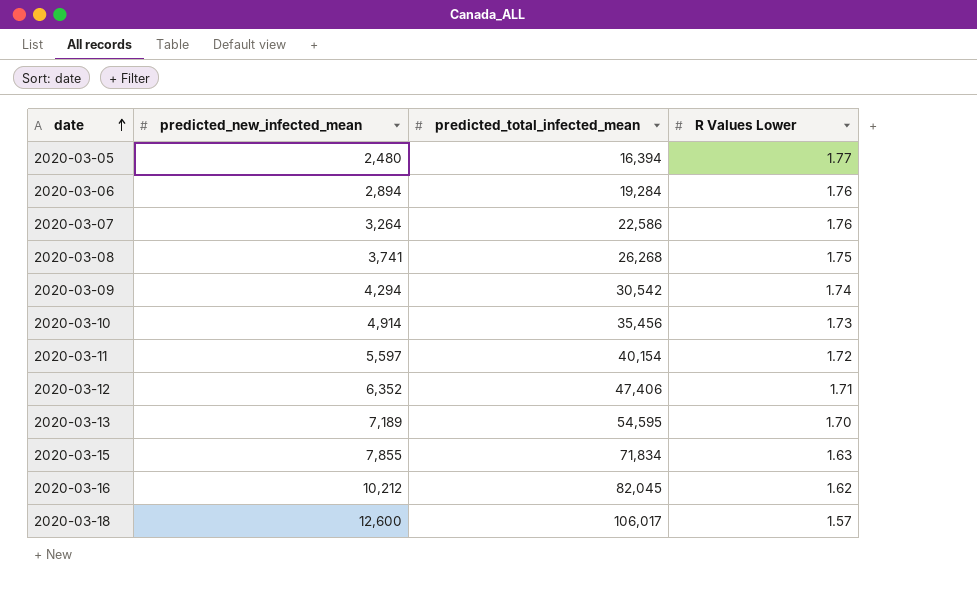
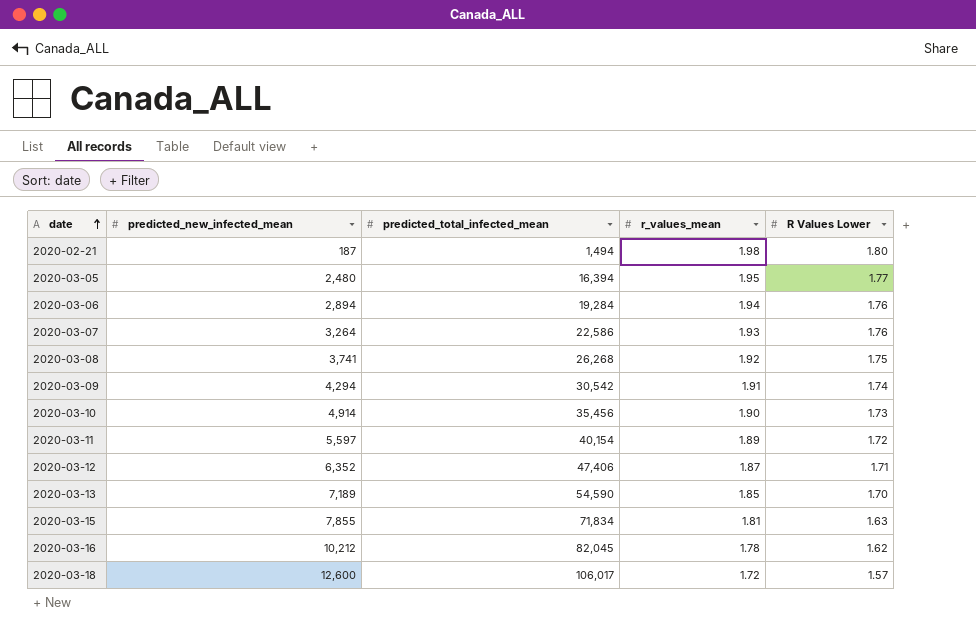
column r_values_mean | position: none -> 4
row 2020-02-21: none -> 187 | 1,494 | 1.98 | 1.80
2020-03-13 | predicted_total_infected_mean: 54,595 -> 54,590

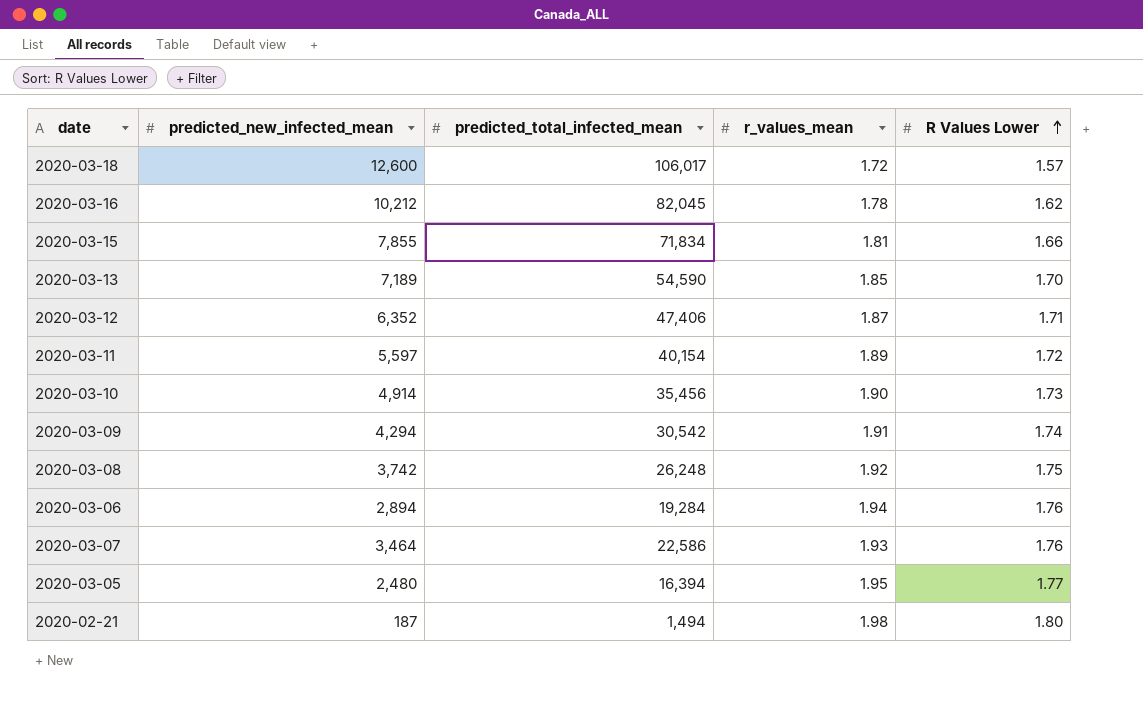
row order: date ascending -> R Values Lower ascending
2020-03-15 | R Values Lower: 1.63 -> 1.66
2020-03-08 | predicted_new_infected_mean: 3,741 -> 3,742
2020-03-08 | predicted_total_infected_mean: 26,268 -> 26,248
2020-03-07 | predicted_new_infected_mean: 3,264 -> 3,464

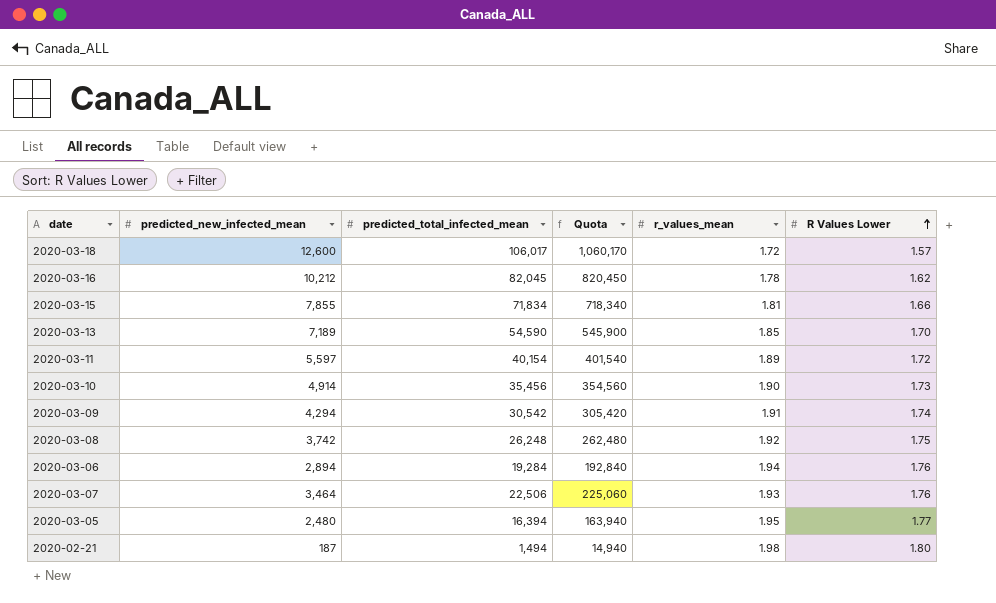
column Quota | formula: none -> [predicted_total_infected_mean] * 10
row 2020-03-12: 6,352 | 47,406 | 1.87 | 1.71 -> none
2020-03-07 | predicted_total_infected_mean: 22,586 -> 22,506

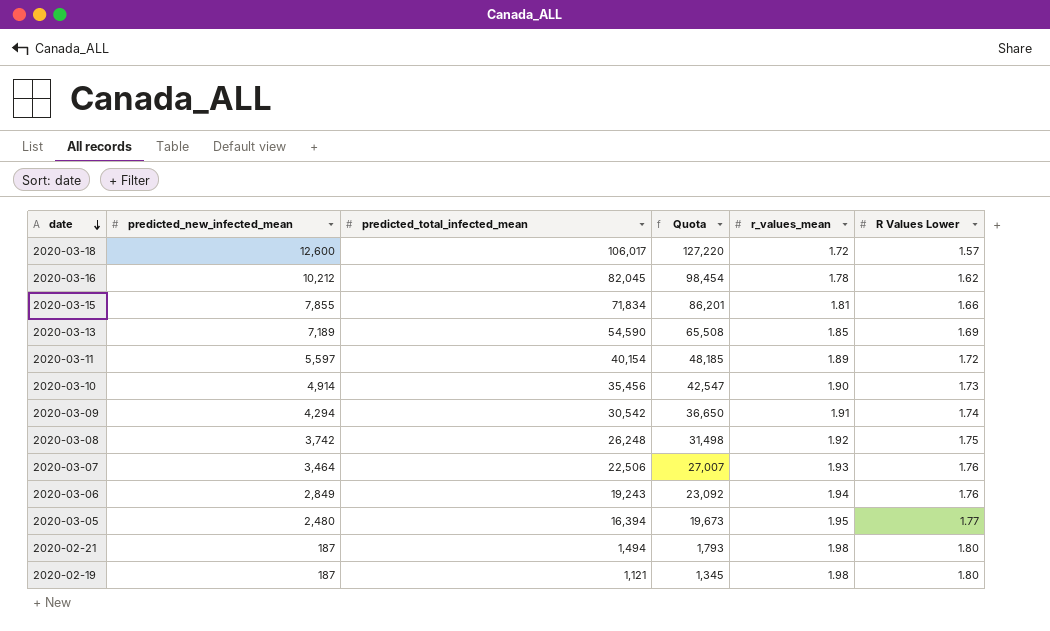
row order: R Values Lower ascending -> date descending
column Quota | formula: [predicted_total_infected_mean] * 10 -> [predicted_total_infected_mean] * 1.2
2020-03-13 | R Values Lower: 1.70 -> 1.69
2020-03-06 | predicted_new_infected_mean: 2,894 -> 2,849
2020-03-06 | predicted_total_infected_mean: 19,284 -> 19,243
row 2020-02-19: none -> 187 | 1,121 | 1,345 | 1.98 | 1.80

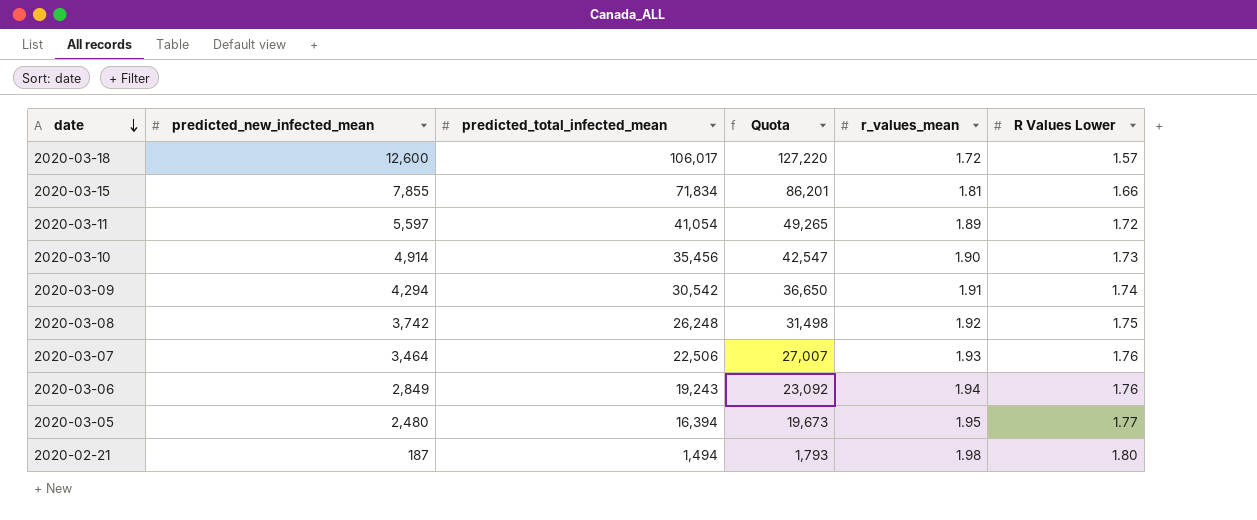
row 2020-03-16: 10,212 | 82,045 | 98,454 | 1.78 | 1.62 -> none
row 2020-03-13: 7,189 | 54,590 | 65,508 | 1.85 | 1.69 -> none
row 2020-02-19: 187 | 1,121 | 1,345 | 1.98 | 1.80 -> none
2020-03-11 | predicted_total_infected_mean: 40,154 -> 41,054
2020-03-11 | Quota: 48,185 -> 49,265

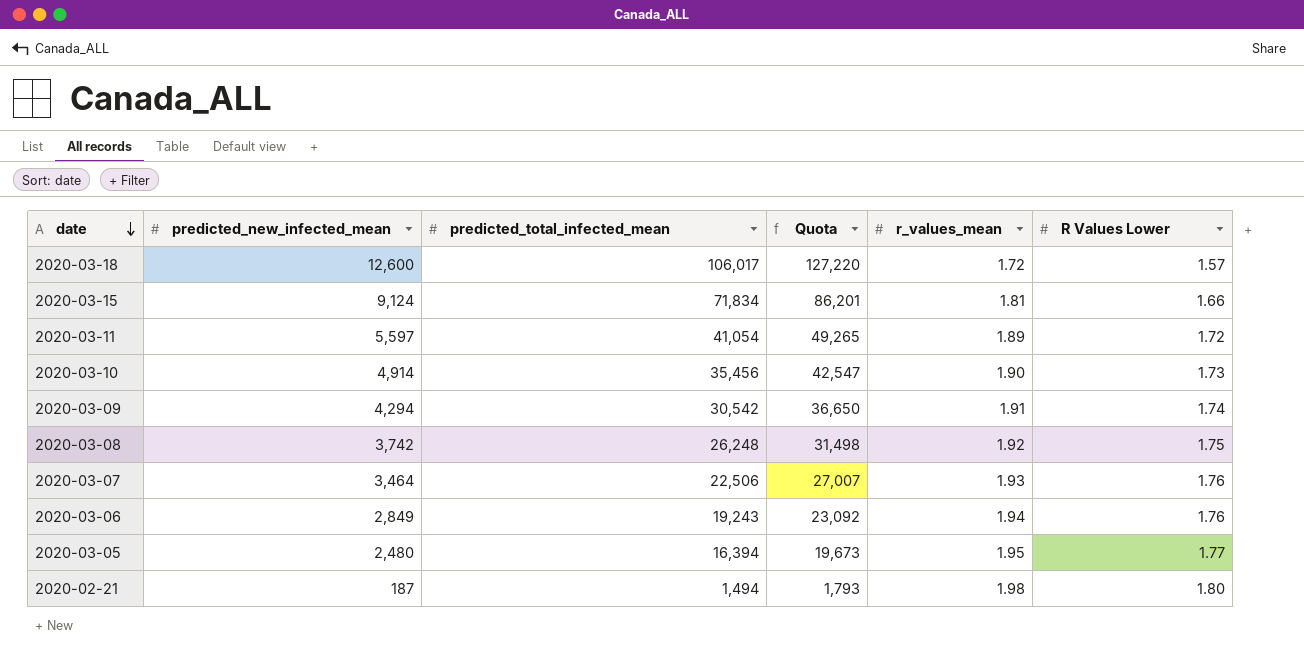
2020-03-15 | predicted_new_infected_mean: 7,855 -> 9,124

